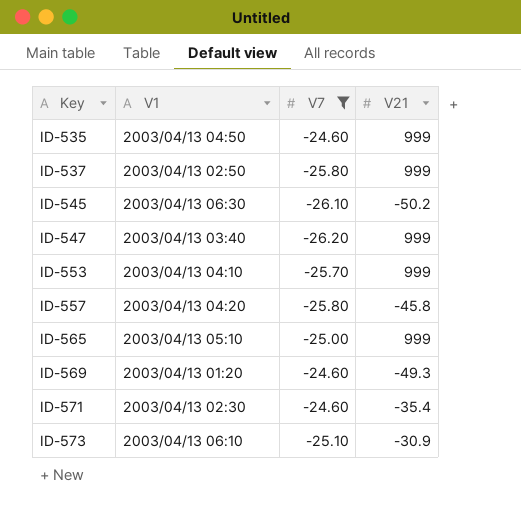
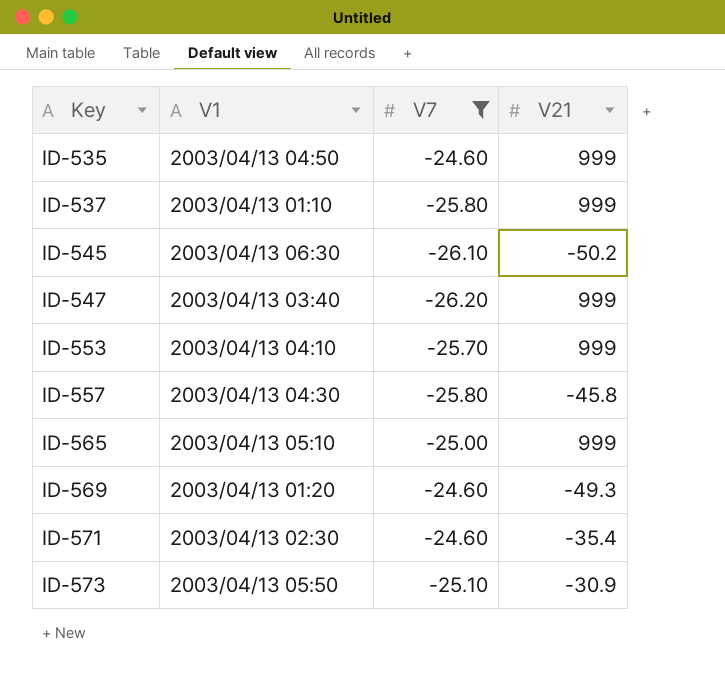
ID-537 | V1: 2003/04/13 02:50 -> 2003/04/13 01:10
ID-557 | V1: 2003/04/13 04:20 -> 2003/04/13 04:30
ID-573 | V1: 2003/04/13 06:10 -> 2003/04/13 05:50

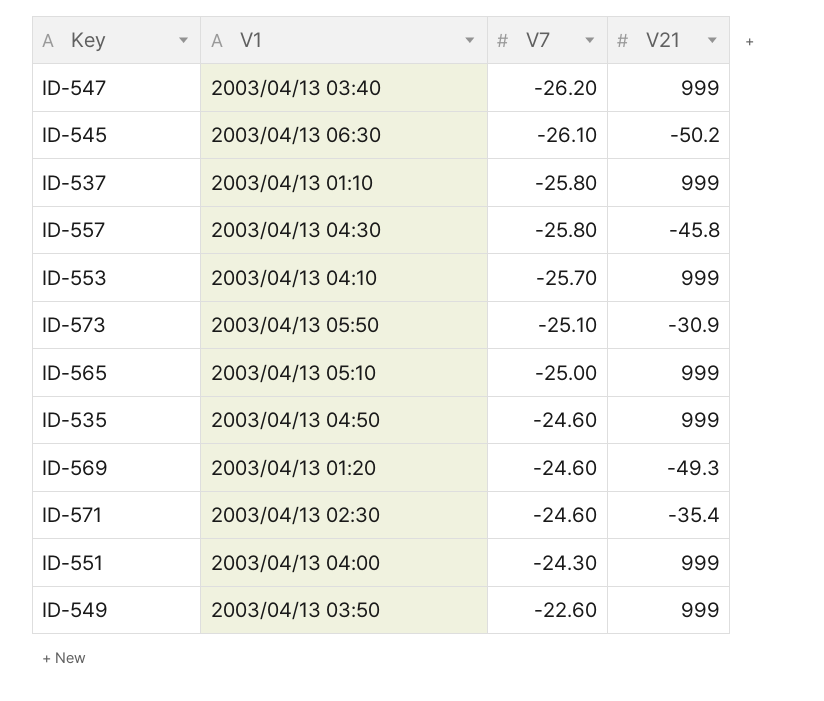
filter: V7 <= -24.60 -> none
row order: Key ascending -> V7 ascending

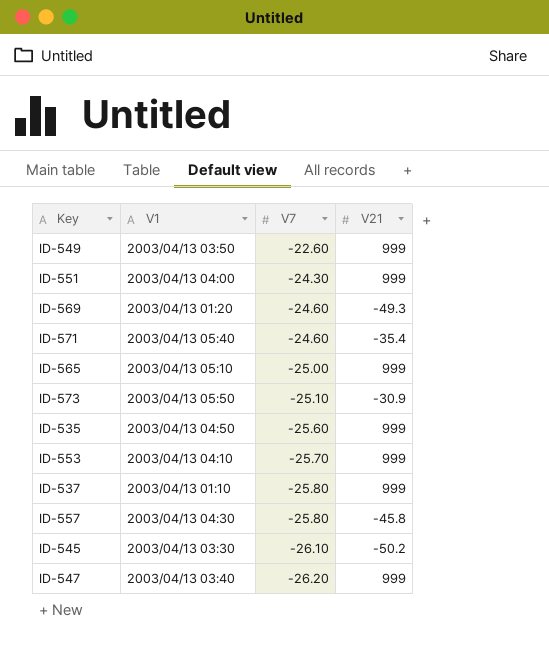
row order: V7 ascending -> V7 descending
ID-571 | V1: 2003/04/13 02:30 -> 2003/04/13 05:40
ID-535 | V7: -24.60 -> -25.60
ID-545 | V1: 2003/04/13 06:30 -> 2003/04/13 03:30

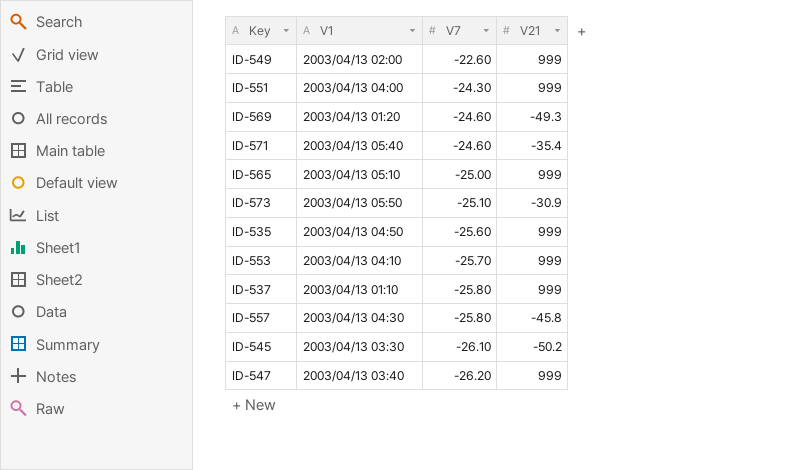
ID-549 | V1: 2003/04/13 03:50 -> 2003/04/13 02:00

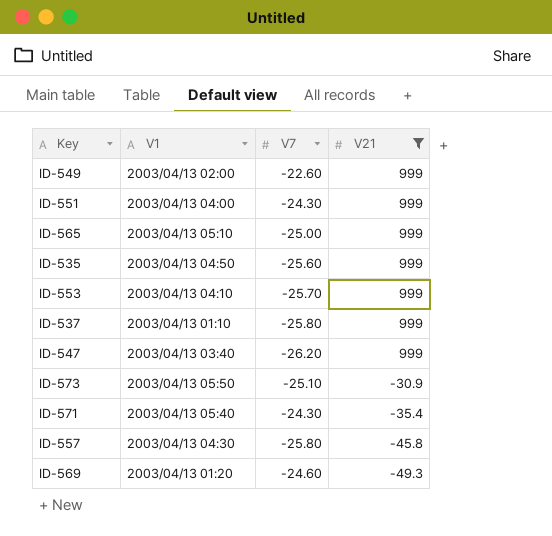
filter: none -> V21 != -50.2
row order: V7 descending -> V21 descending
ID-571 | V7: -24.60 -> -24.30

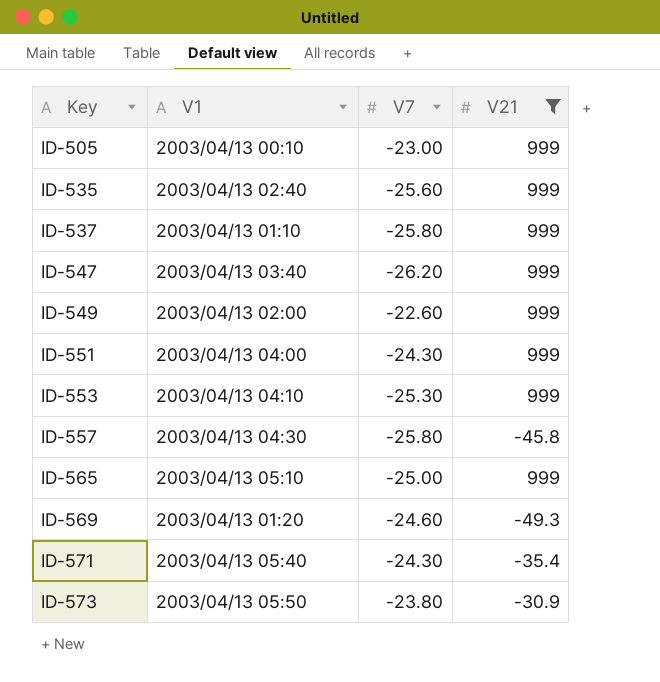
row order: V21 descending -> Key ascending
row ID-505: none -> 2003/04/13 00:10 | -23.00 | 999
ID-535 | V1: 2003/04/13 04:50 -> 2003/04/13 02:40
ID-553 | V7: -25.70 -> -25.30
ID-573 | V7: -25.10 -> -23.80

